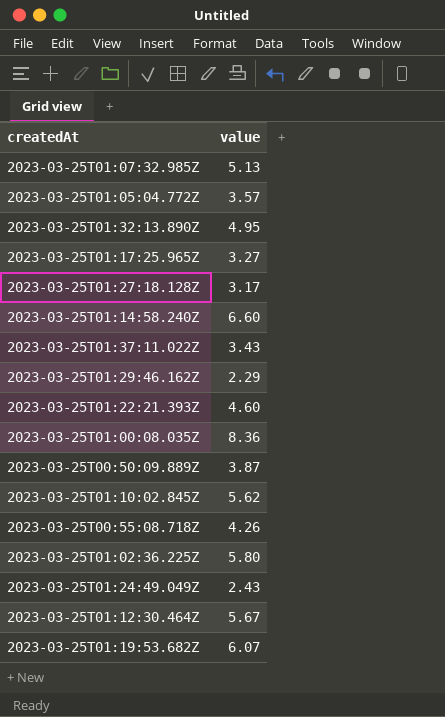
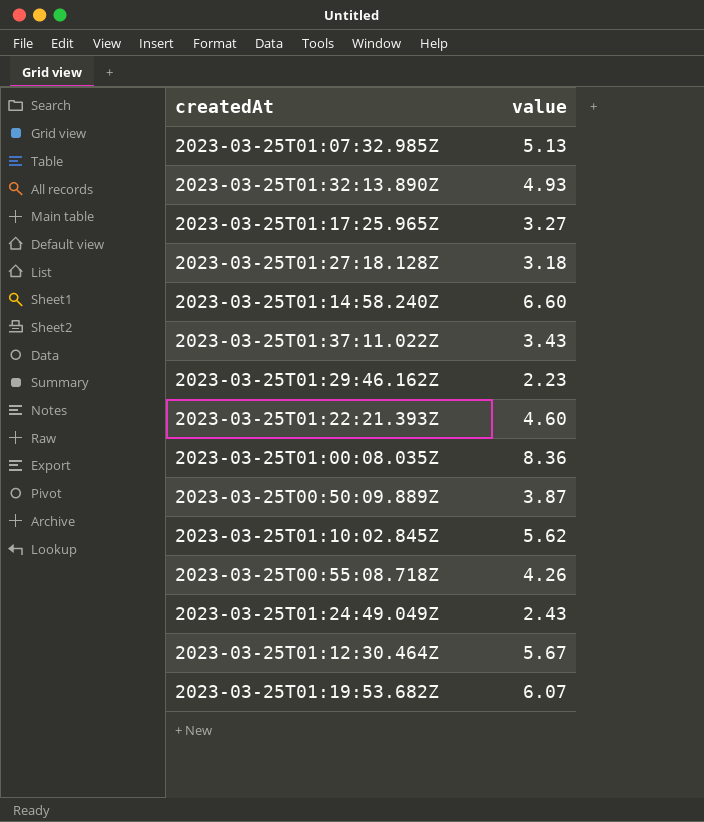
row 2023-03-25T01:05:04.772Z: 3.57 -> none
row 2023-03-25T01:02:36.225Z: 5.80 -> none
2023-03-25T01:32:13.890Z | value: 4.95 -> 4.93
2023-03-25T01:27:18.128Z | value: 3.17 -> 3.18
2023-03-25T01:29:46.162Z | value: 2.29 -> 2.23

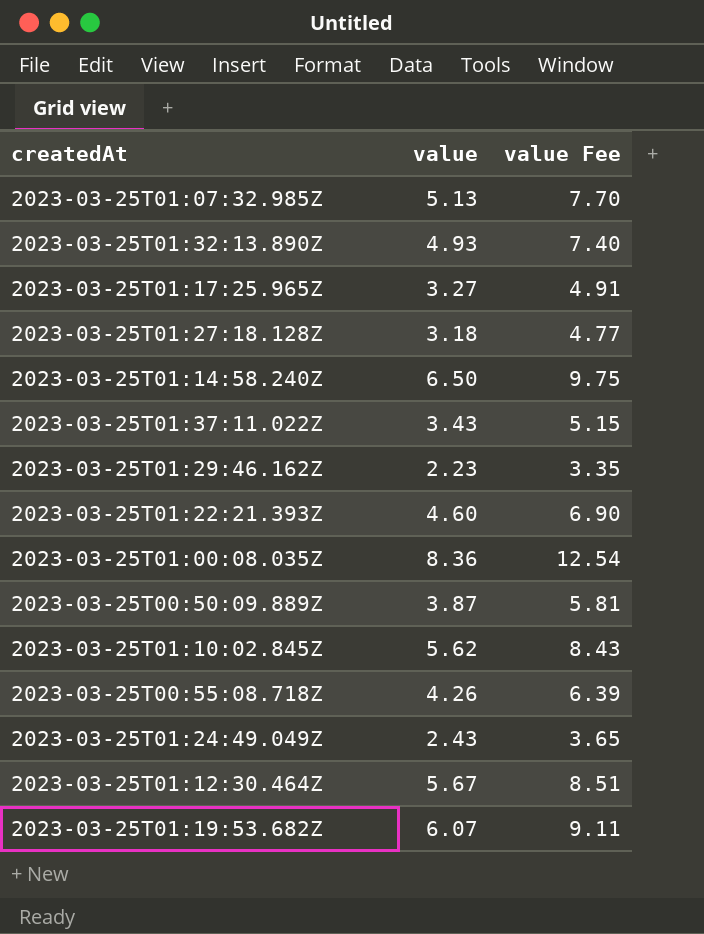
column value Fee | formula: none -> [value] * 1.5
2023-03-25T01:14:58.240Z | value: 6.60 -> 6.50

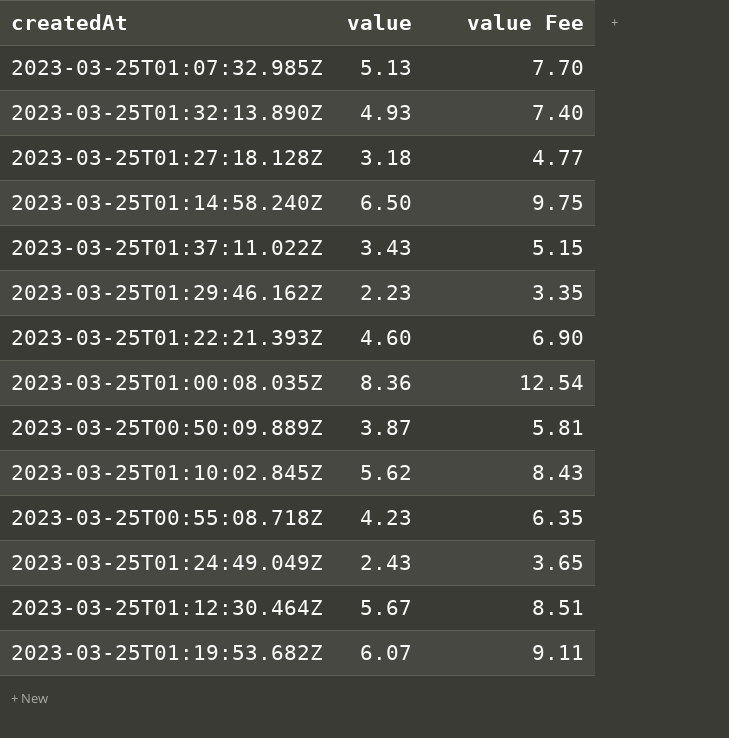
row 2023-03-25T01:17:25.965Z: 3.27 | 4.91 -> none
2023-03-25T00:55:08.718Z | value: 4.26 -> 4.23
2023-03-25T00:55:08.718Z | value Fee: 6.39 -> 6.35

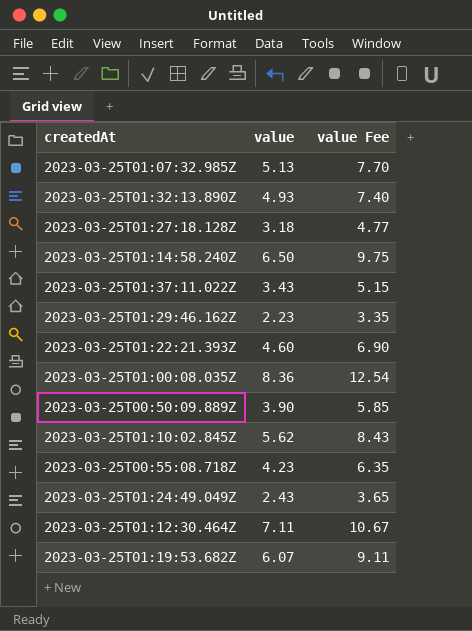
2023-03-25T00:50:09.889Z | value: 3.87 -> 3.90
2023-03-25T00:50:09.889Z | value Fee: 5.81 -> 5.85
2023-03-25T01:12:30.464Z | value: 5.67 -> 7.11
2023-03-25T01:12:30.464Z | value Fee: 8.51 -> 10.67

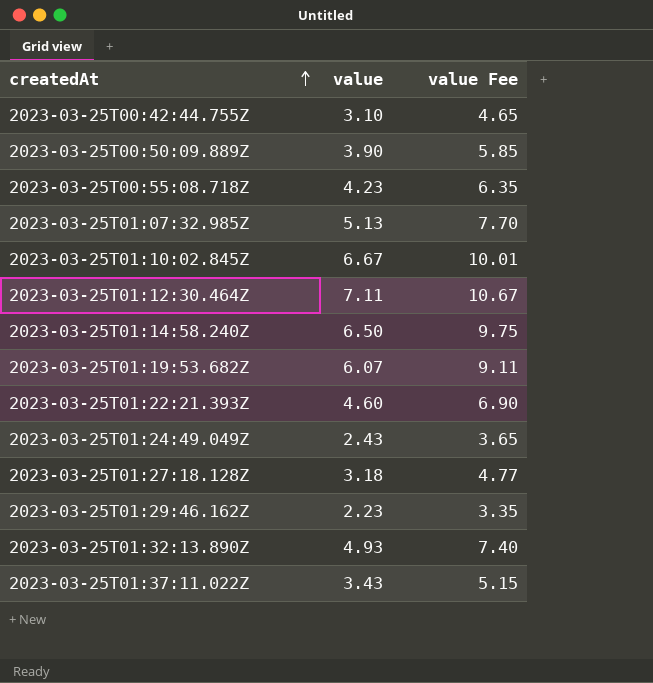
row order: none -> createdAt ascending
row 2023-03-25T01:00:08.035Z: 8.36 | 12.54 -> none
row 2023-03-25T00:42:44.755Z: none -> 3.10 | 4.65
2023-03-25T01:10:02.845Z | value: 5.62 -> 6.67
2023-03-25T01:10:02.845Z | value Fee: 8.43 -> 10.01

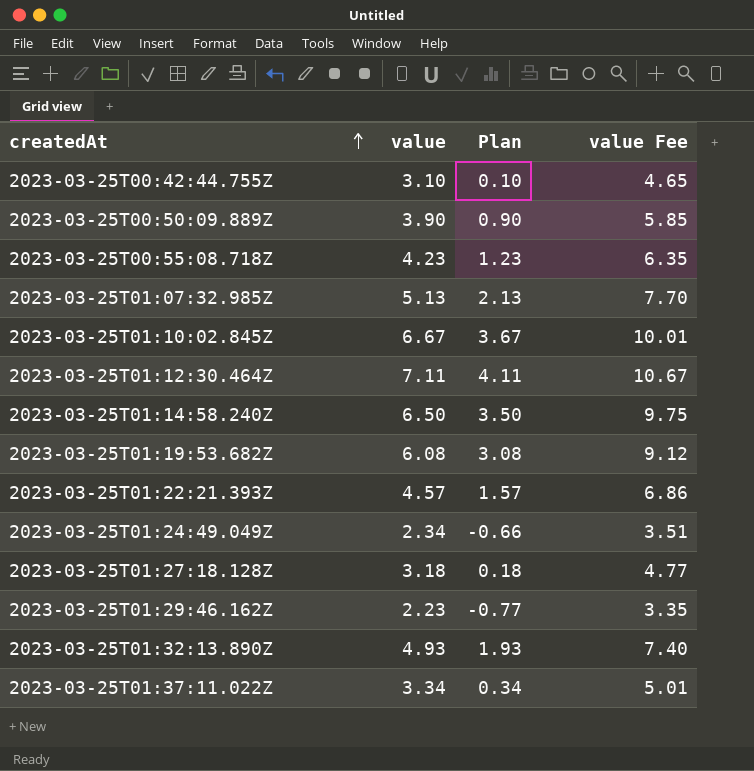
column Plan | formula: none -> [value] - 3
2023-03-25T01:19:53.682Z | value: 6.07 -> 6.08
2023-03-25T01:19:53.682Z | value Fee: 9.11 -> 9.12
2023-03-25T01:22:21.393Z | value: 4.60 -> 4.57
2023-03-25T01:22:21.393Z | value Fee: 6.90 -> 6.86
2023-03-25T01:24:49.049Z | value: 2.43 -> 2.34
2023-03-25T01:24:49.049Z | value Fee: 3.65 -> 3.51
2023-03-25T01:37:11.022Z | value: 3.43 -> 3.34
2023-03-25T01:37:11.022Z | value Fee: 5.15 -> 5.01

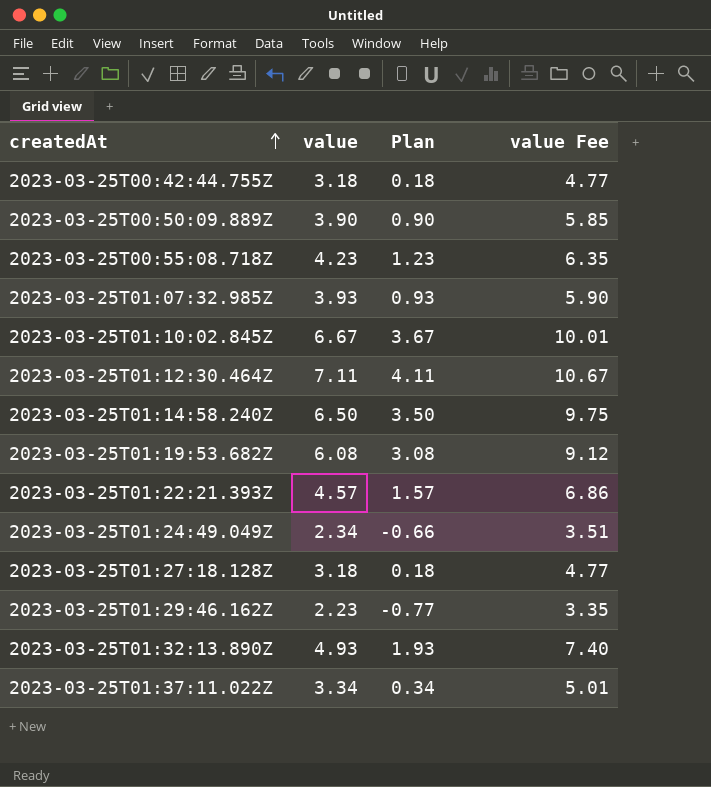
2023-03-25T00:42:44.755Z | value: 3.10 -> 3.18
2023-03-25T00:42:44.755Z | Plan: 0.10 -> 0.18
2023-03-25T00:42:44.755Z | value Fee: 4.65 -> 4.77
2023-03-25T01:07:32.985Z | value: 5.13 -> 3.93
2023-03-25T01:07:32.985Z | Plan: 2.13 -> 0.93
2023-03-25T01:07:32.985Z | value Fee: 7.70 -> 5.90

